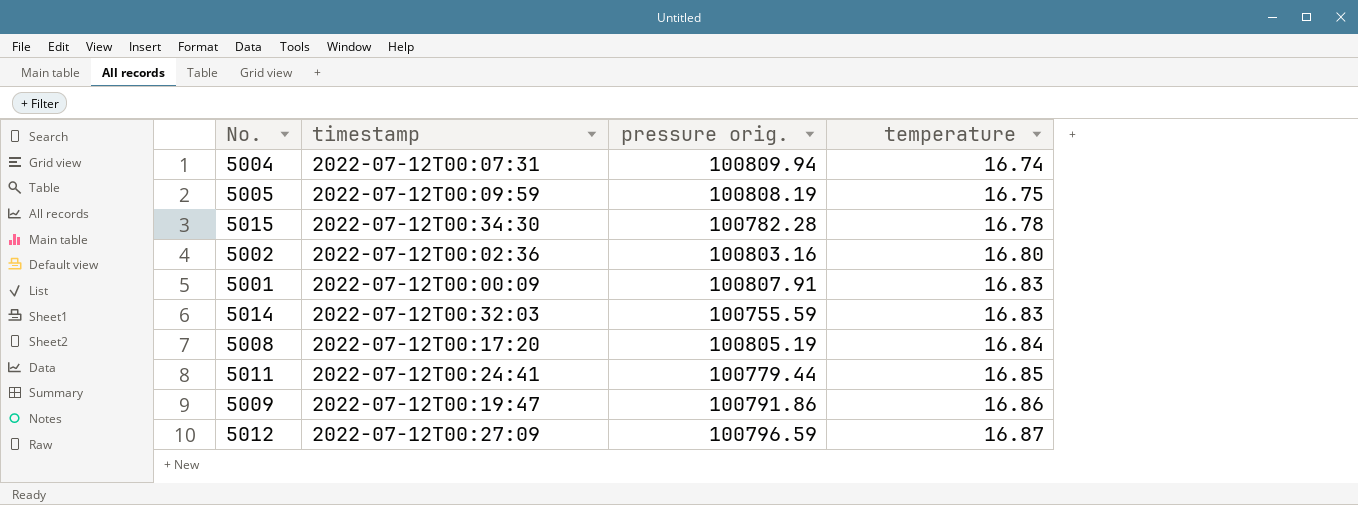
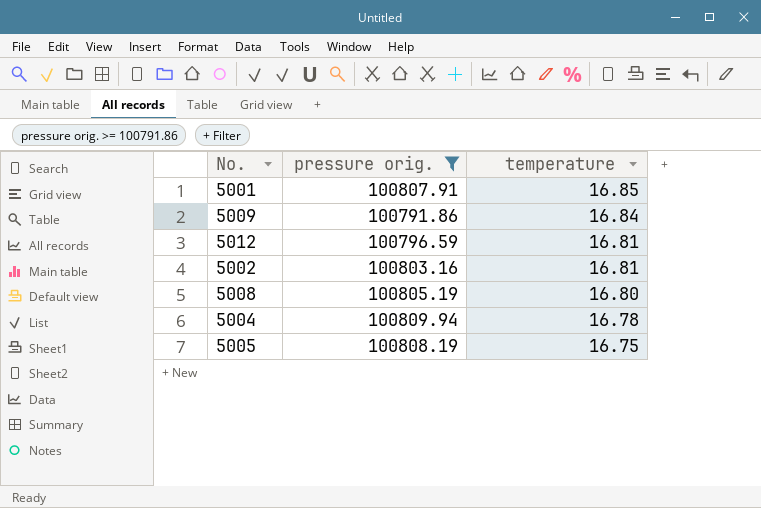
filter: none -> pressure orig. >= 100791.86
row order: temperature ascending -> temperature descending
column timestamp | position: 2 -> none
5001 | temperature: 16.83 -> 16.85
5009 | temperature: 16.86 -> 16.84
5012 | temperature: 16.87 -> 16.81
5002 | temperature: 16.80 -> 16.81
5008 | temperature: 16.84 -> 16.80
5004 | temperature: 16.74 -> 16.78

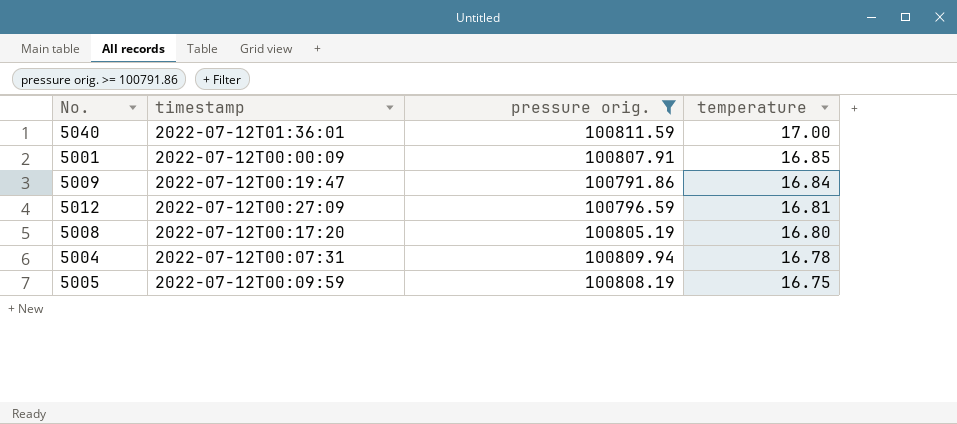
column timestamp | position: none -> 2
row 5002: 100803.16 | 16.81 -> none
row 5040: none -> 2022-07-12T01:36:01 | 100811.59 | 17.00

